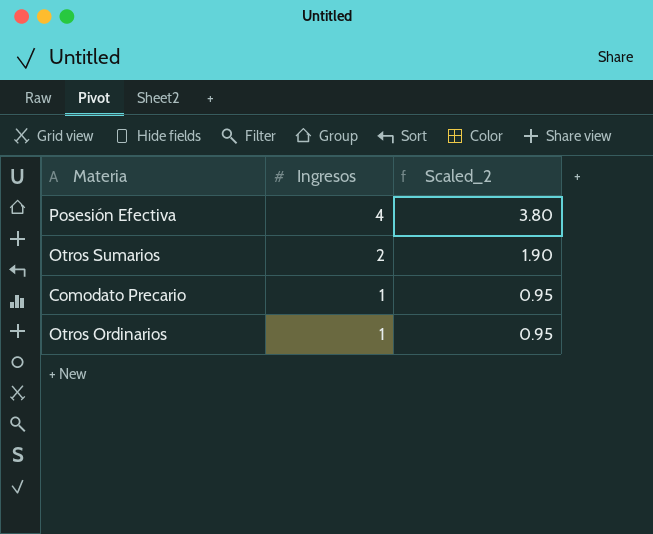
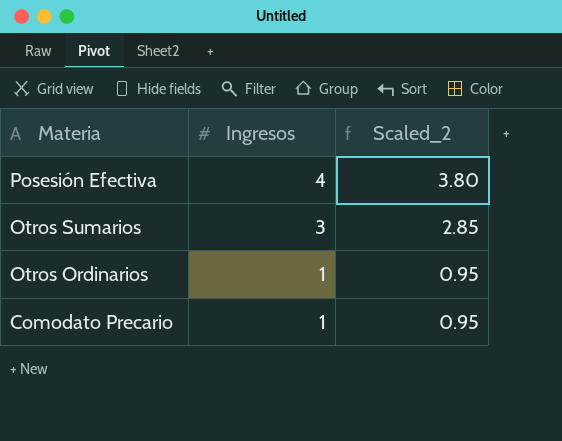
row order: Ingresos descending -> Materia descending
Otros Sumarios | Ingresos: 2 -> 3
Otros Sumarios | Scaled_2: 1.90 -> 2.85

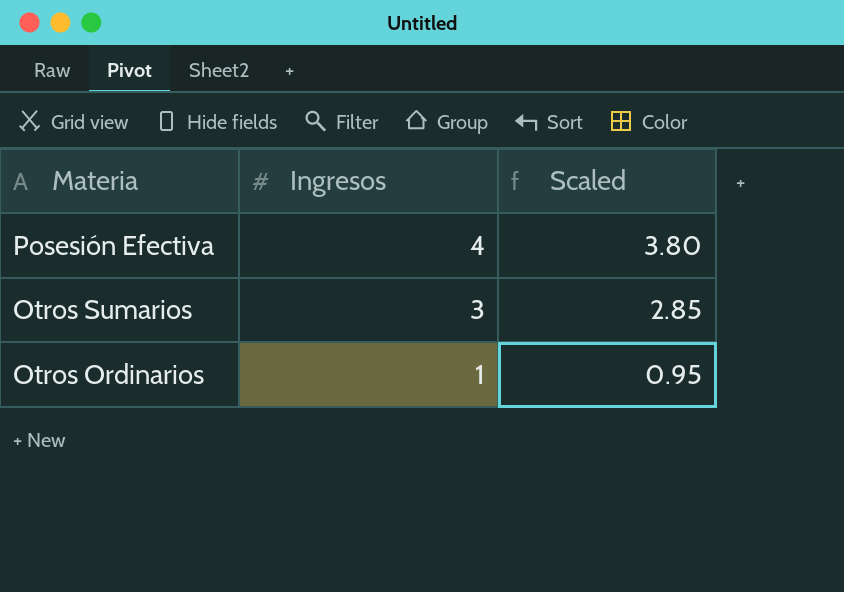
column name: Scaled_2 -> Scaled
row Comodato Precario: 1 | 0.95 -> none

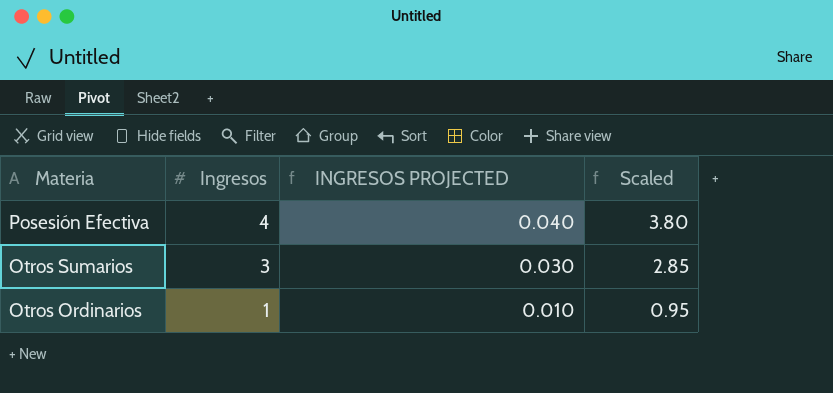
column INGRESOS PROJECTED | formula: none -> [Ingresos] * 0.01

